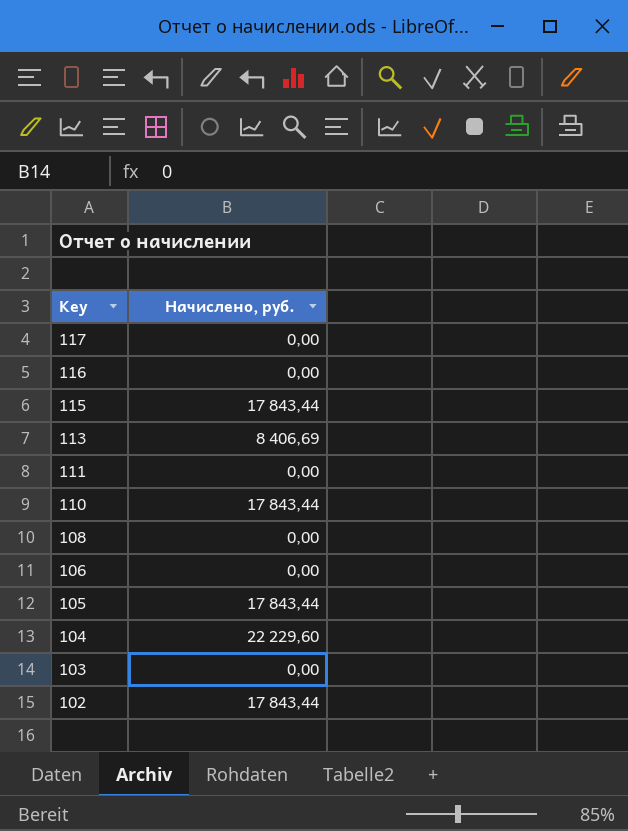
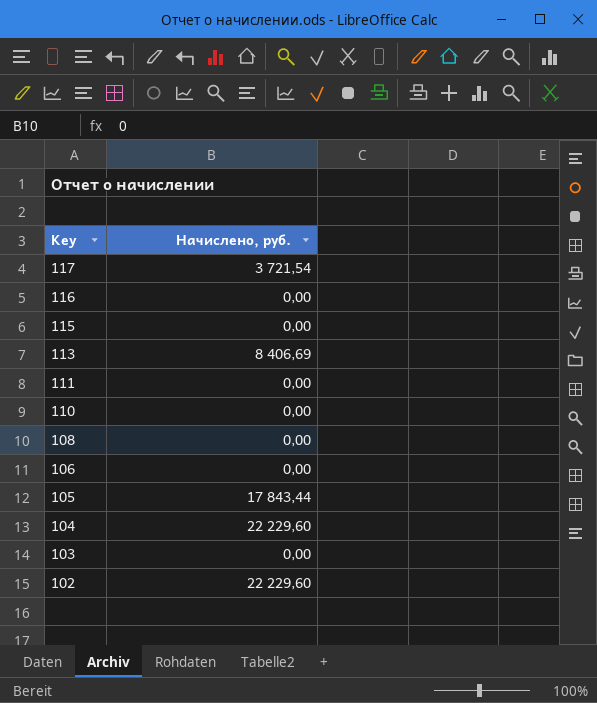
117 | Начислено, руб.: 0,00 -> 3 721,54
115 | Начислено, руб.: 17 843,44 -> 0,00
110 | Начислено, руб.: 17 843,44 -> 0,00
102 | Начислено, руб.: 17 843,44 -> 22 229,60

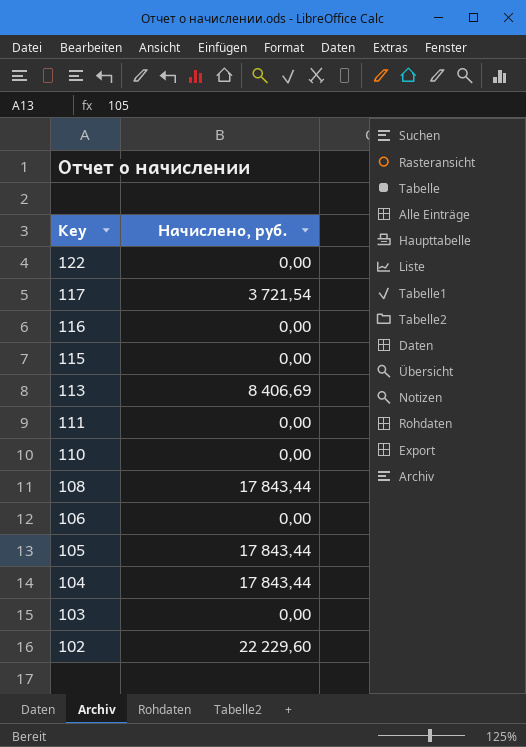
row 122: none -> 0,00
108 | Начислено, руб.: 0,00 -> 17 843,44
104 | Начислено, руб.: 22 229,60 -> 17 843,44

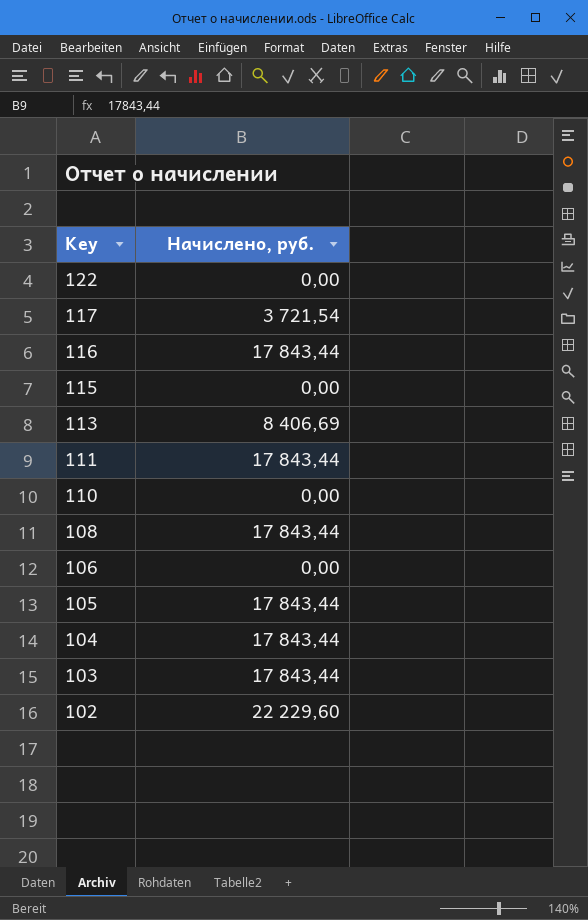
116 | Начислено, руб.: 0,00 -> 17 843,44
111 | Начислено, руб.: 0,00 -> 17 843,44
103 | Начислено, руб.: 0,00 -> 17 843,44

